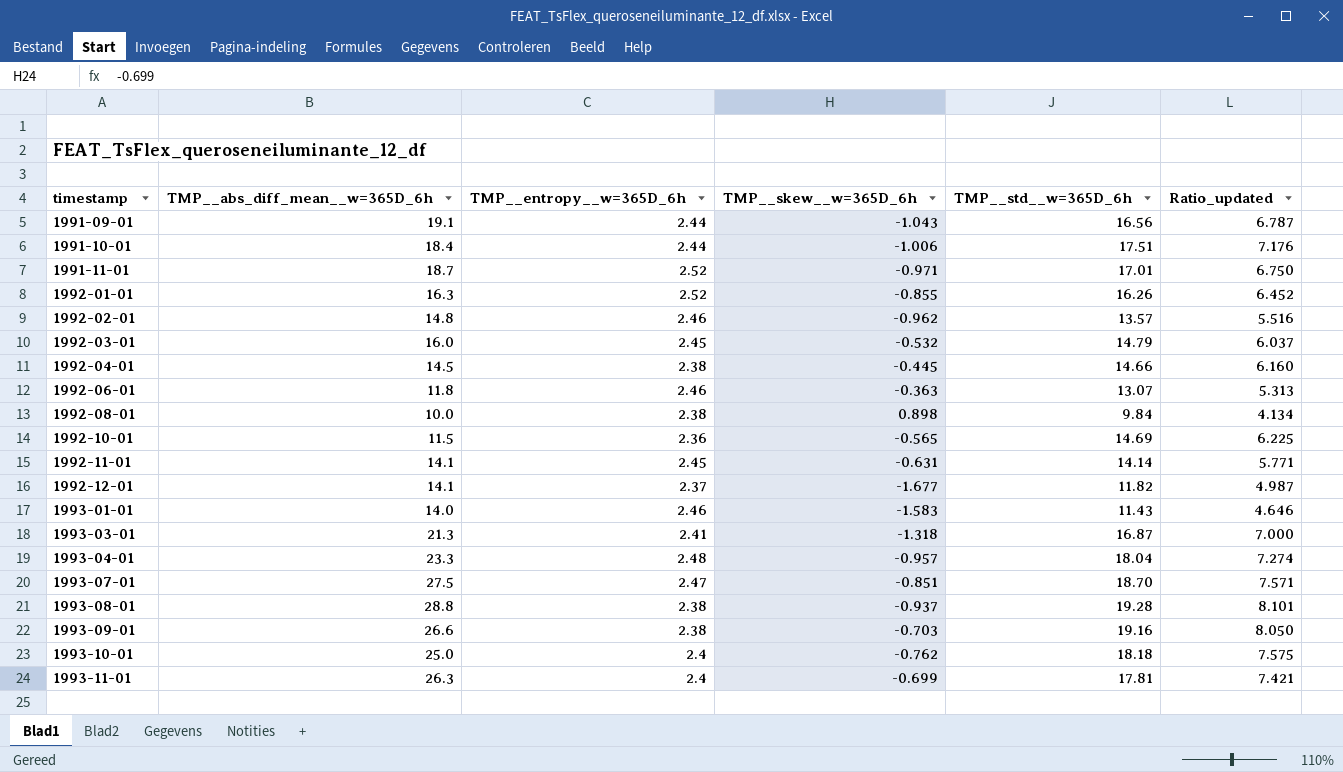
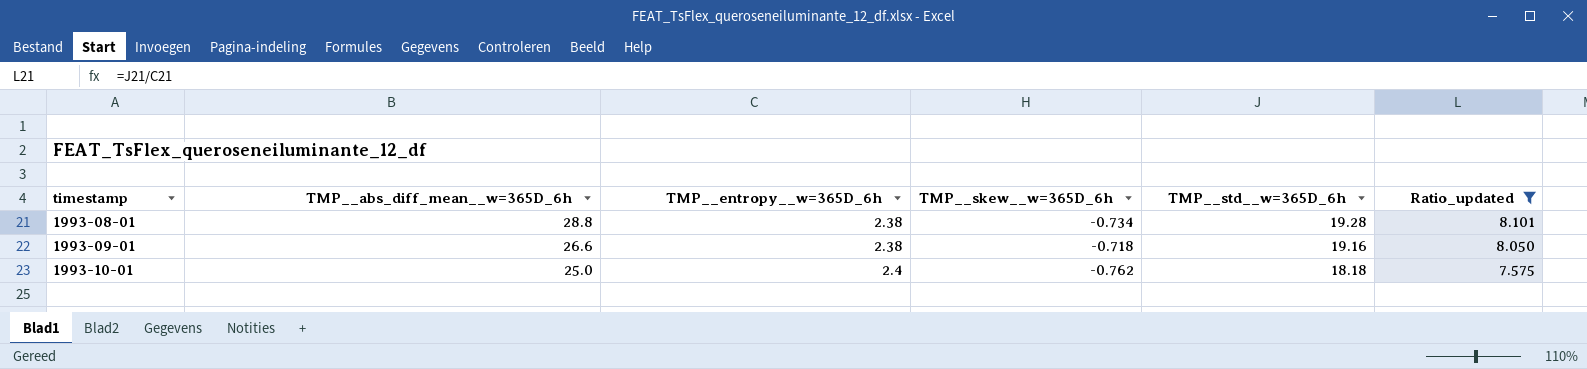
filter: none -> Ratio_updated >= 7.575
1993-08-01 | TMP__skew__w=365D_6h: -0.937 -> -0.734
1993-09-01 | TMP__skew__w=365D_6h: -0.703 -> -0.718

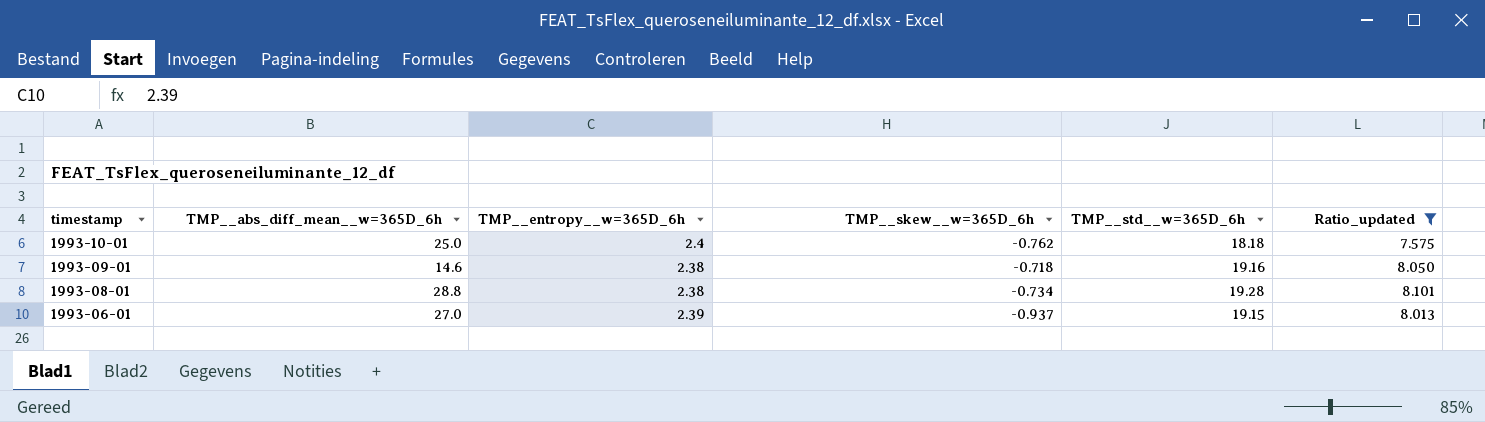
row order: timestamp ascending -> timestamp descending
1993-09-01 | TMP__abs_diff_mean__w=365D_6h: 26.6 -> 14.6
row 1993-06-01: none -> 27.0 | 2.39 | -0.937 | 19.15 | 8.013

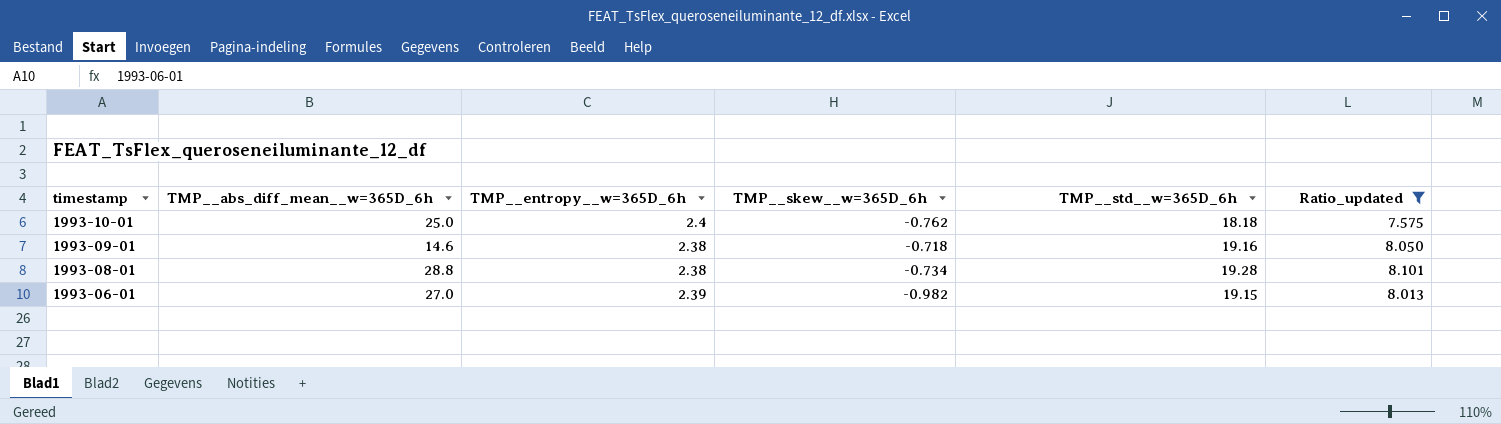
1993-06-01 | TMP__skew__w=365D_6h: -0.937 -> -0.982

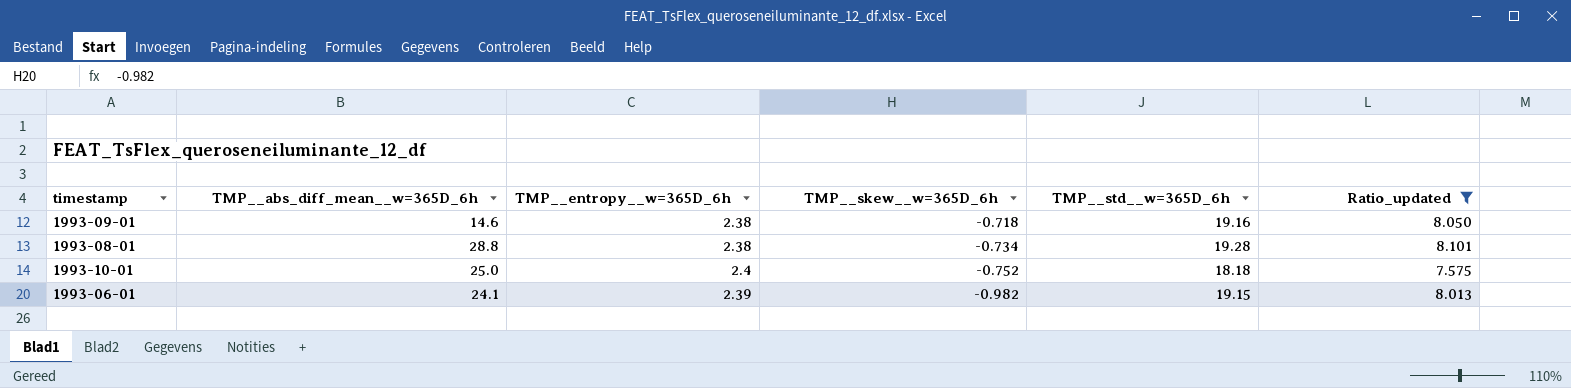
row order: timestamp descending -> TMP__skew__w=365D_6h descending
1993-10-01 | TMP__skew__w=365D_6h: -0.762 -> -0.752
1993-06-01 | TMP__abs_diff_mean__w=365D_6h: 27.0 -> 24.1

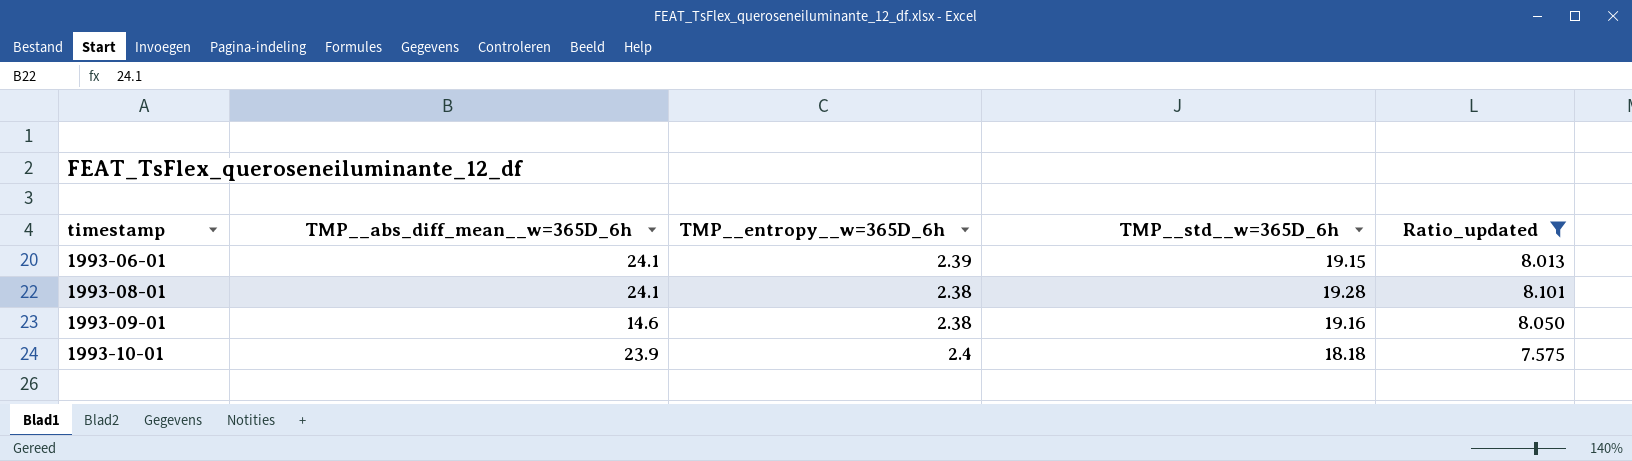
row order: TMP__skew__w=365D_6h descending -> timestamp ascending
column TMP__skew__w=365D_6h | position: 4 -> none
1993-08-01 | TMP__abs_diff_mean__w=365D_6h: 28.8 -> 24.1
1993-10-01 | TMP__abs_diff_mean__w=365D_6h: 25.0 -> 23.9

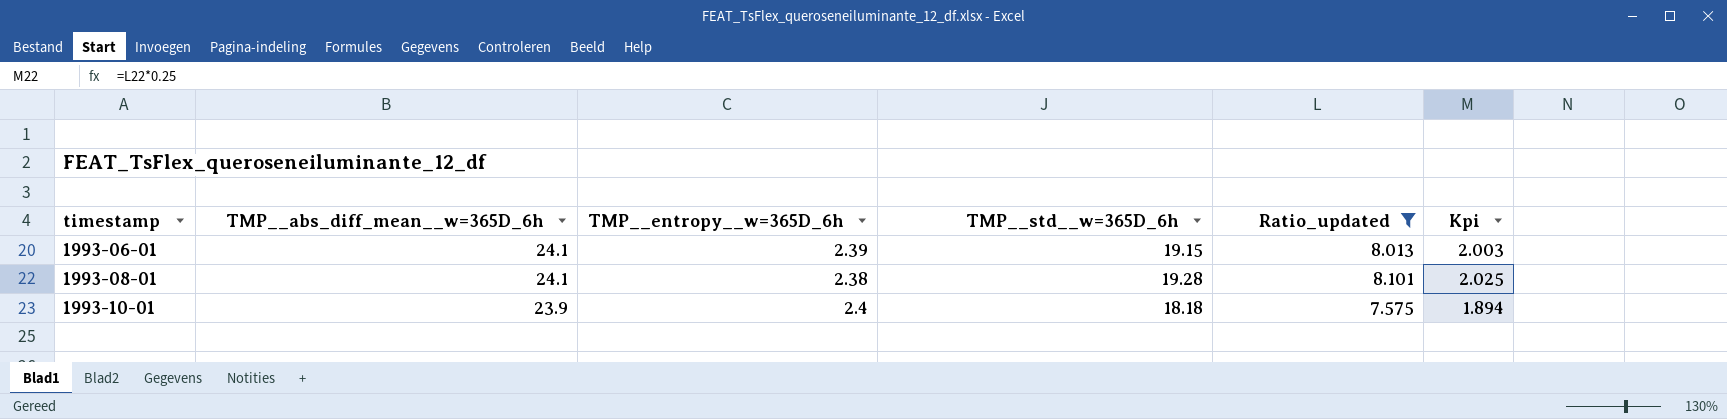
column Kpi | formula: none -> [Ratio_updated] * 0.25
row 1993-09-01: 14.6 | 2.38 | 19.16 | 8.050 -> none

